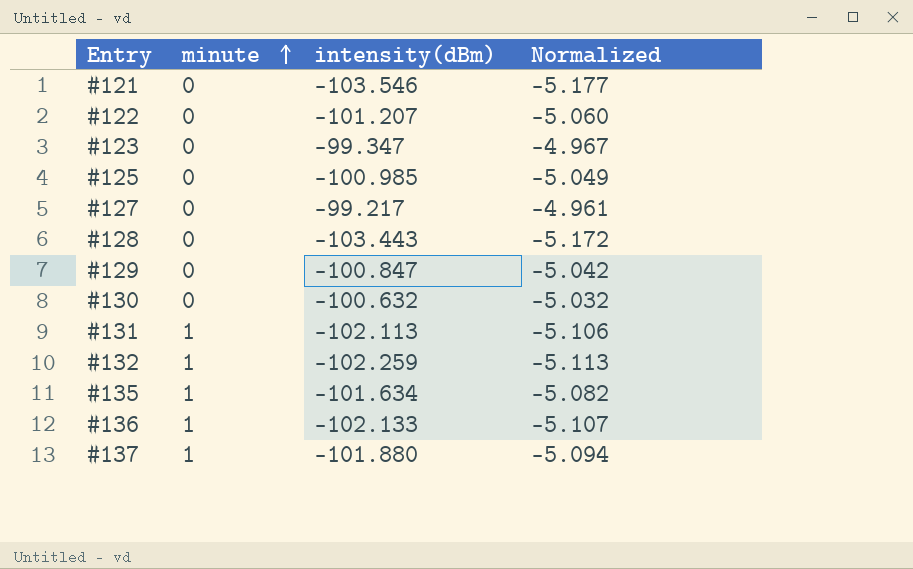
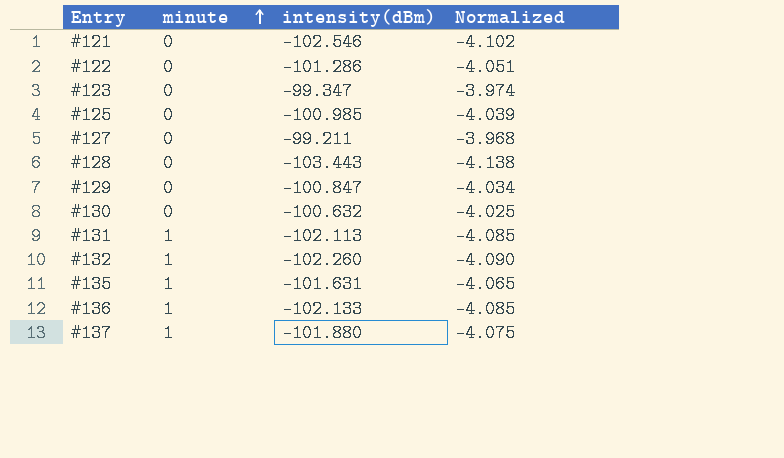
column Normalized | formula: [intensity(dBm)] * 0.05 -> [intensity(dBm)] * 0.04
#121 | intensity(dBm): -103.546 -> -102.546
#122 | intensity(dBm): -101.207 -> -101.286
#127 | intensity(dBm): -99.217 -> -99.211
#132 | intensity(dBm): -102.259 -> -102.260
#135 | intensity(dBm): -101.634 -> -101.631

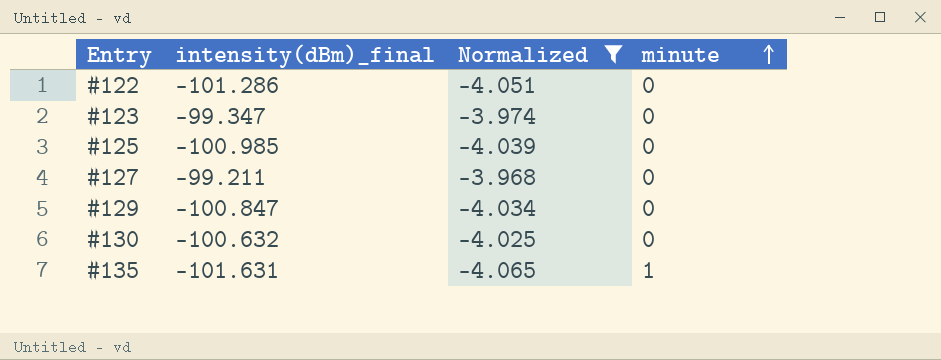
filter: none -> Normalized >= -4.065
column name: intensity(dBm) -> intensity(dBm)_final
column minute | position: 2 -> 4

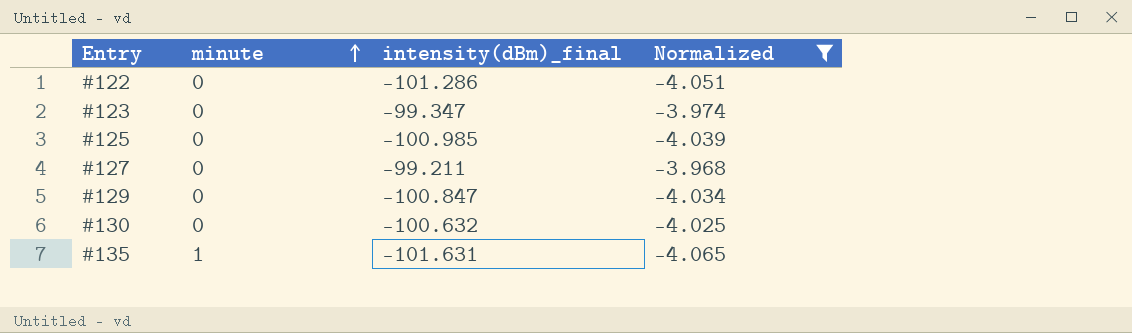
column minute | position: 4 -> 2

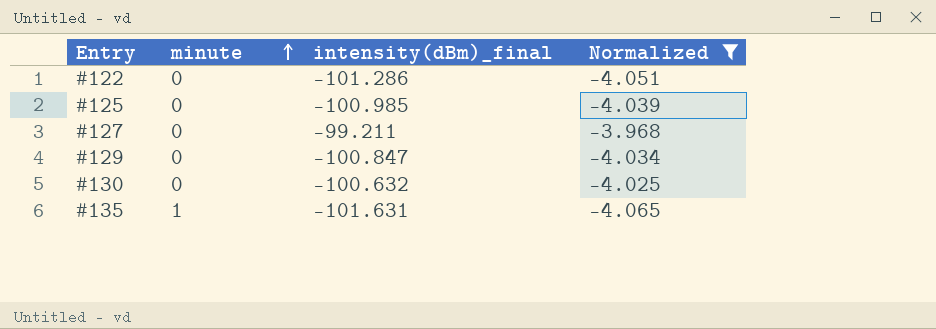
row #123: 0 | -99.347 | -3.974 -> none

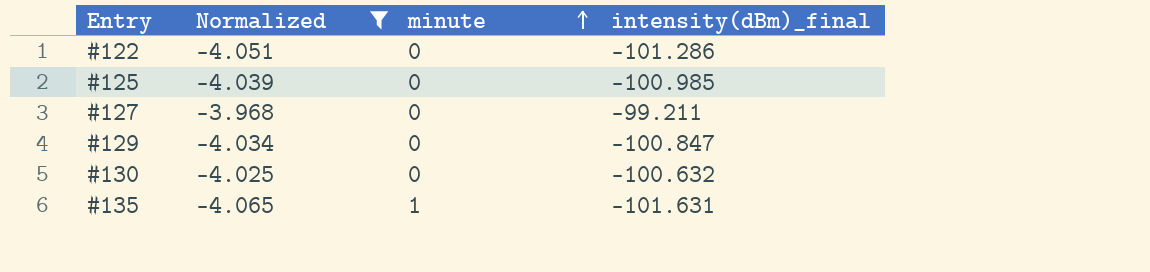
column Normalized | position: 4 -> 2

